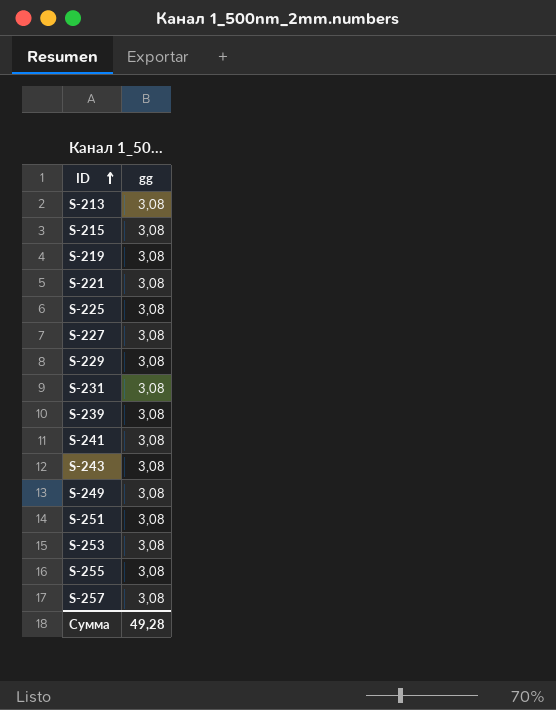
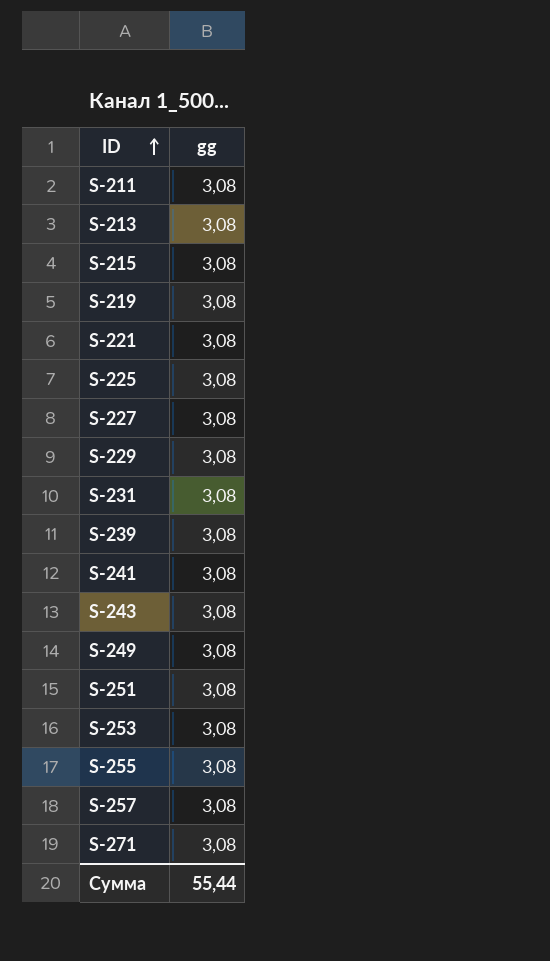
row S-211: none -> 3,08
row S-271: none -> 3,08
Сумма | gg: 49,28 -> 55,44

